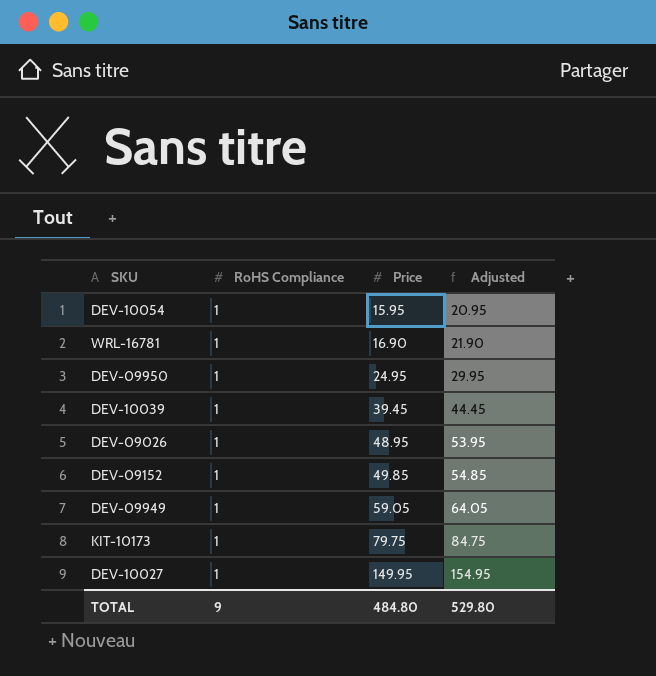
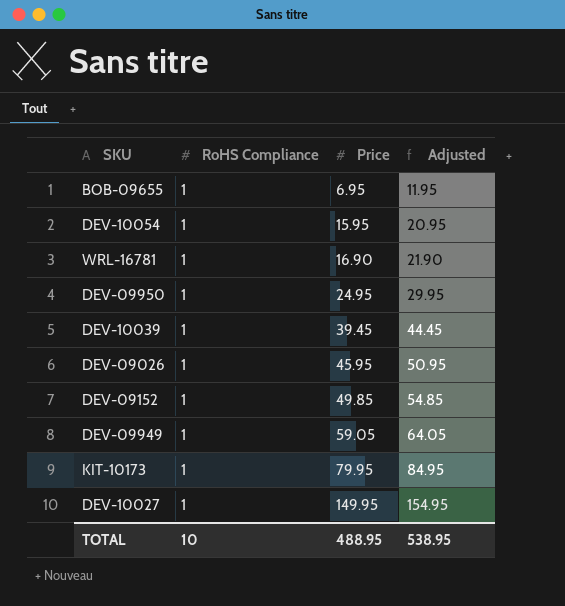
row BOB-09655: none -> 1 | 6.95 | 11.95
DEV-09026 | Price: 48.95 -> 45.95
DEV-09026 | Adjusted: 53.95 -> 50.95
KIT-10173 | Price: 79.75 -> 79.95
KIT-10173 | Adjusted: 84.75 -> 84.95
TOTAL | RoHS Compliance: 9 -> 10
TOTAL | Price: 484.80 -> 488.95
TOTAL | Adjusted: 529.80 -> 538.95

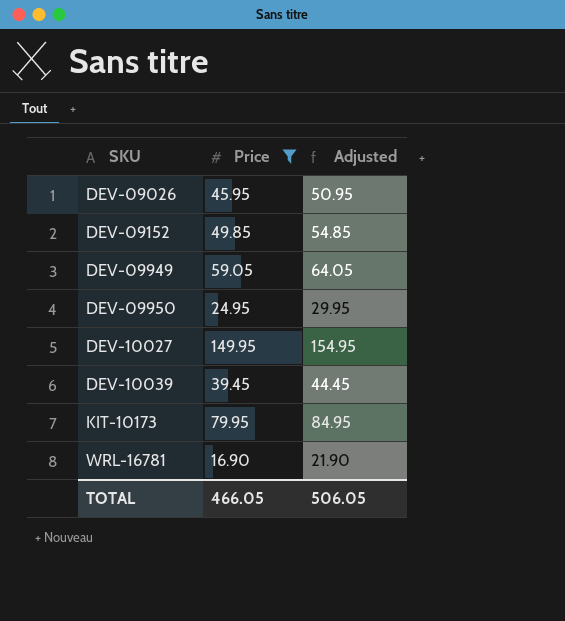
filter: none -> Price >= 16.90
row order: Price ascending -> SKU ascending
column RoHS Compliance | position: 2 -> none
TOTAL | Price: 488.95 -> 466.05
TOTAL | Adjusted: 538.95 -> 506.05

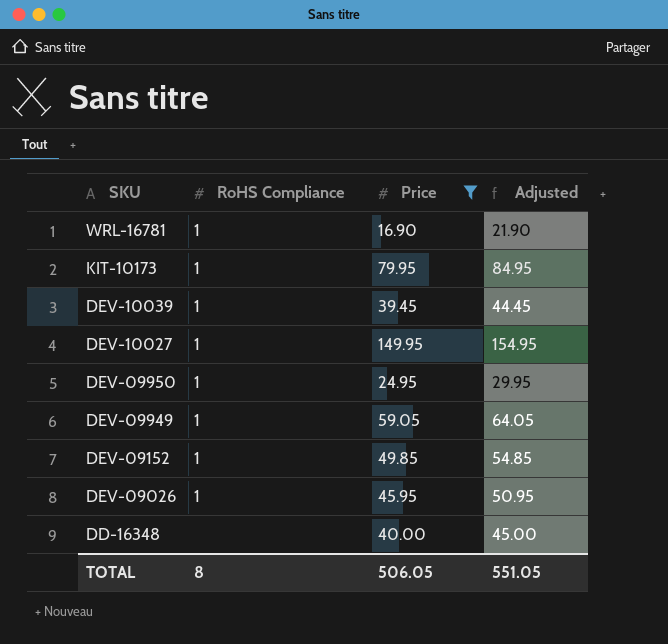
row order: SKU ascending -> SKU descending
column RoHS Compliance | position: none -> 2
row DD-16348: none -> none | 40.00 | 45.00
TOTAL | Price: 466.05 -> 506.05
TOTAL | Adjusted: 506.05 -> 551.05

